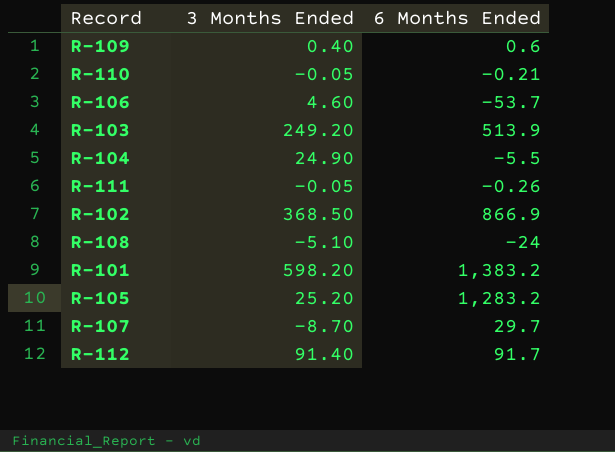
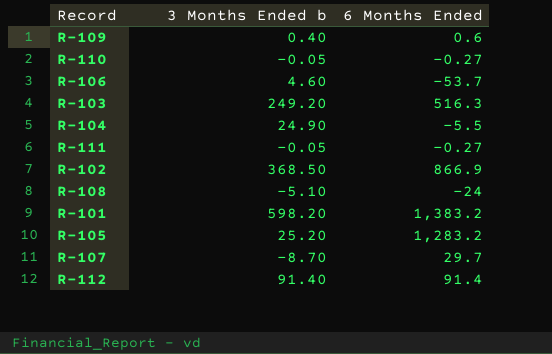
column name: 3 Months Ended -> 3 Months Ended b
R-110 | 6 Months Ended: -0.21 -> -0.27
R-103 | 6 Months Ended: 513.9 -> 516.3
R-111 | 6 Months Ended: -0.26 -> -0.27
R-112 | 6 Months Ended: 91.7 -> 91.4

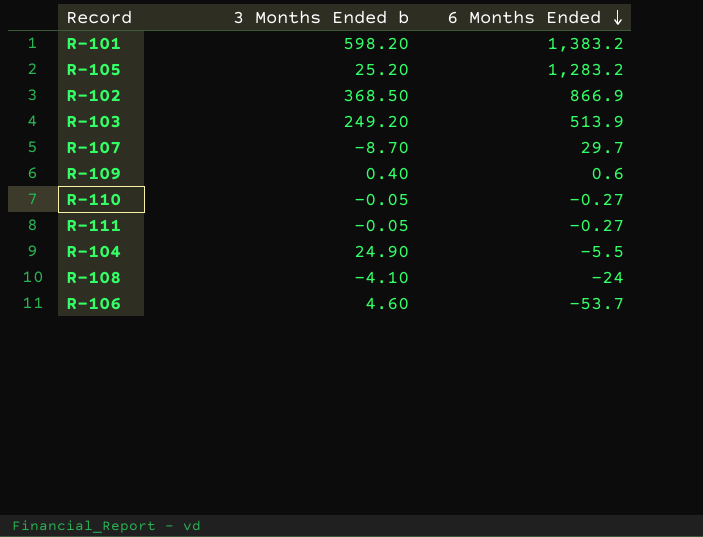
row order: none -> 6 Months Ended descending
row R-112: 91.40 | 91.4 -> none
R-103 | 6 Months Ended: 516.3 -> 513.9
R-108 | 3 Months Ended b: -5.10 -> -4.10

